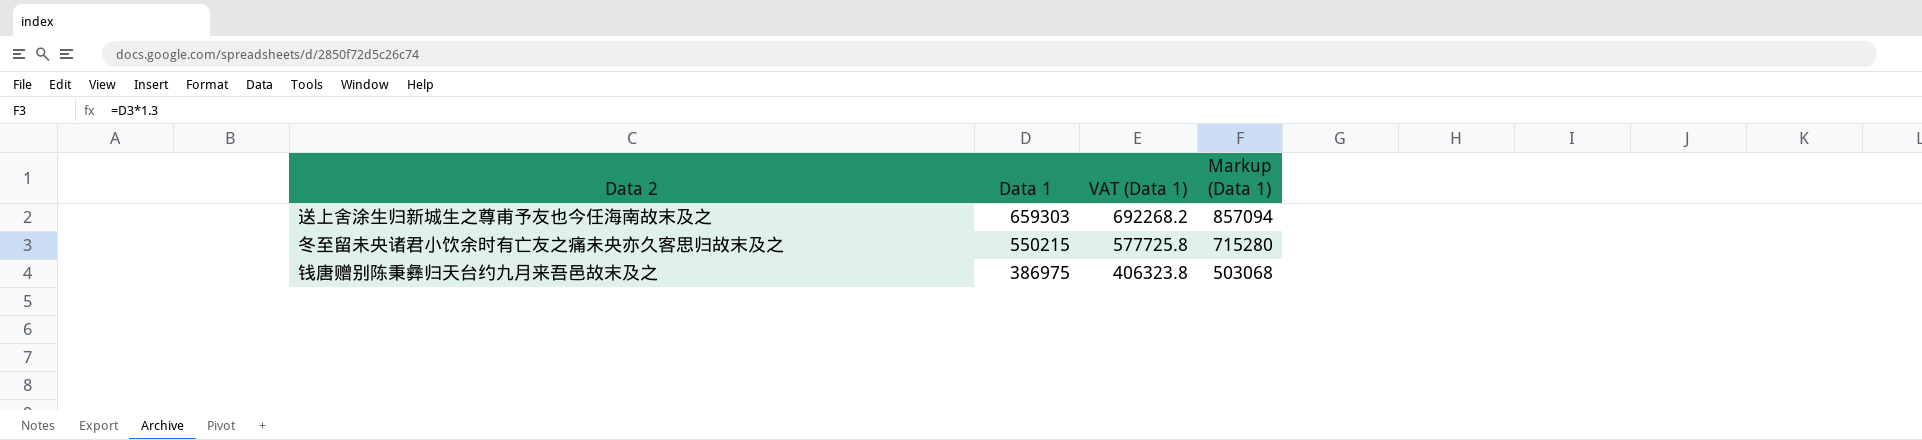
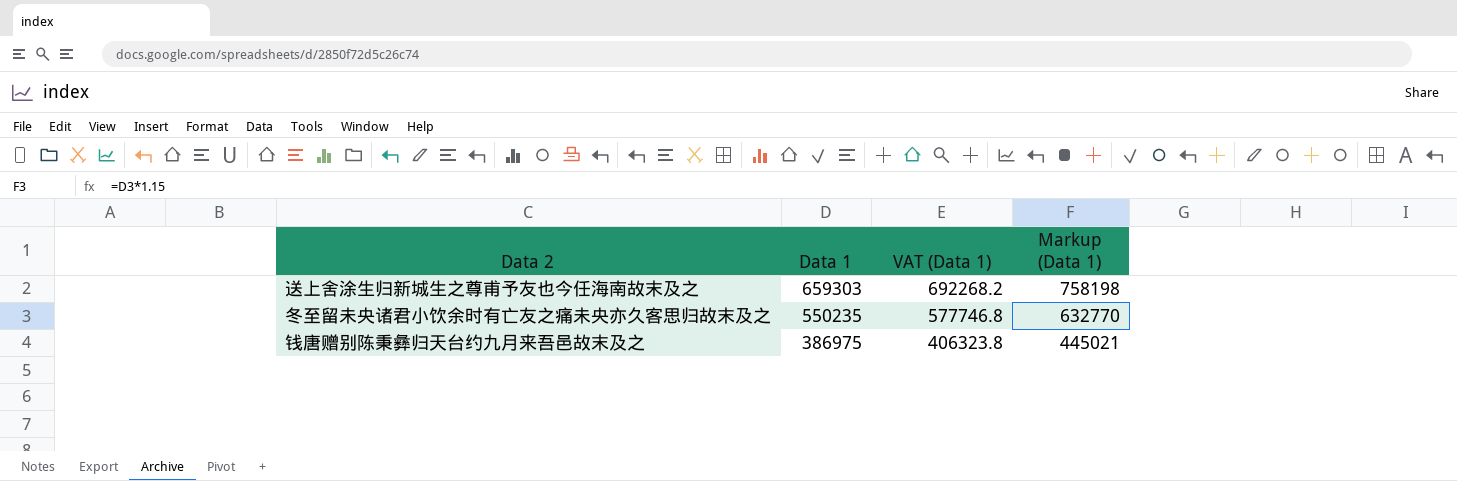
column Markup (Data 1) | formula: [Data 1] * 1.3 -> [Data 1] * 1.15
冬至留未央诸君小饮余时有亡友之痛未央亦久客思归故末及之 | Data 1: 550215 -> 550235
冬至留未央诸君小饮余时有亡友之痛未央亦久客思归故末及之 | VAT (Data 1): 577725.8 -> 577746.8

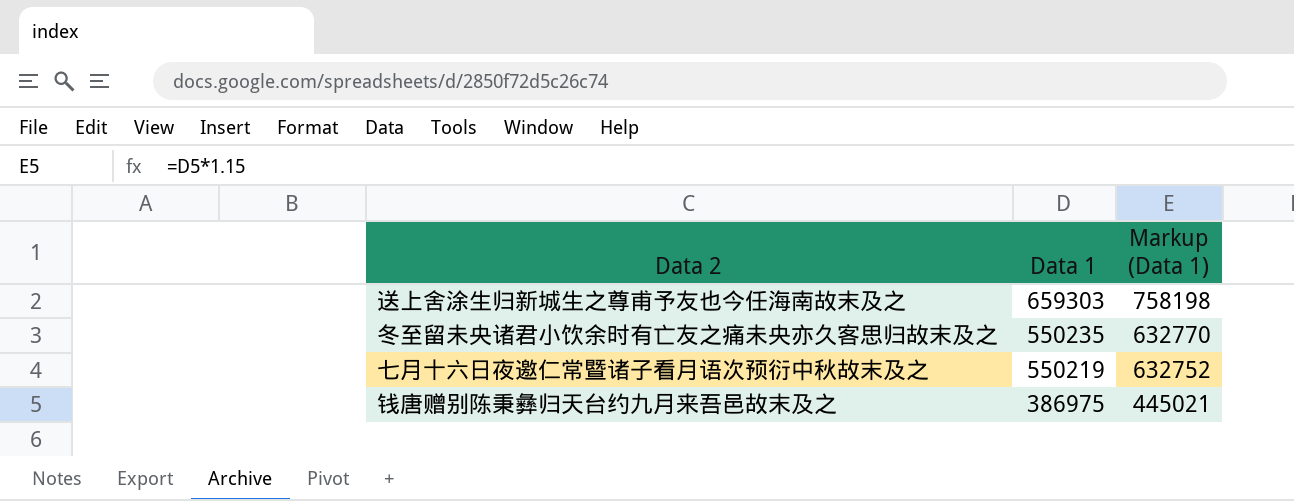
column VAT (Data 1) | formula: [Data 1] * 1.05 -> none
row 七月十六日夜邀仁常暨诸子看月语次预衍中秋故末及之: none -> 550219 | 632752

